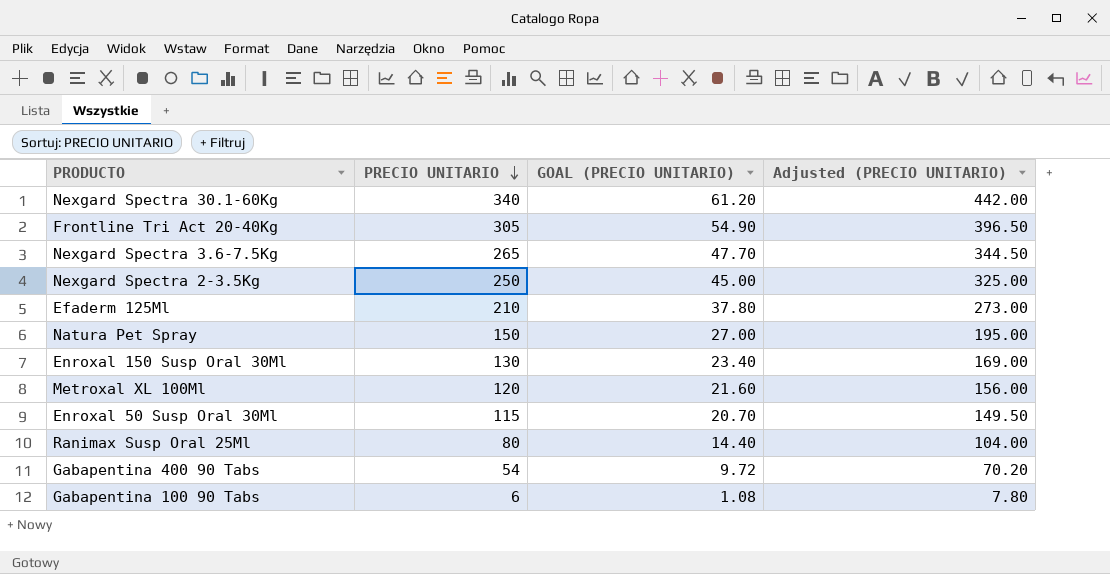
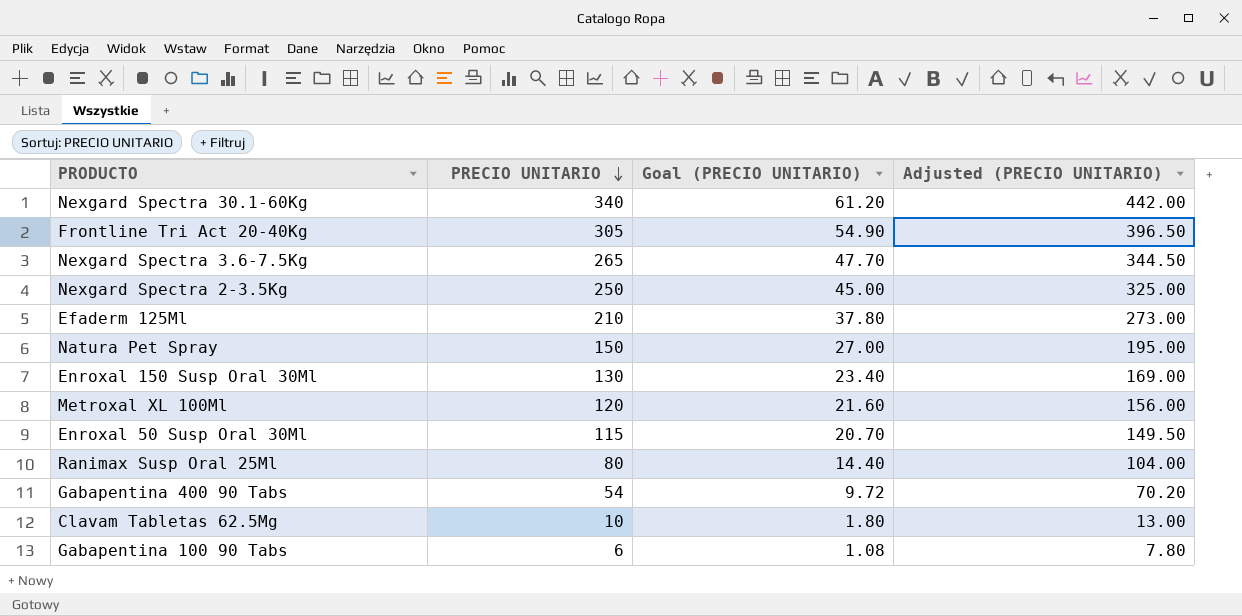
column name: GOAL (PRECIO UNITARIO) -> Goal (PRECIO UNITARIO)
row Clavam Tabletas 62.5Mg: none -> 10 | 1.80 | 13.00

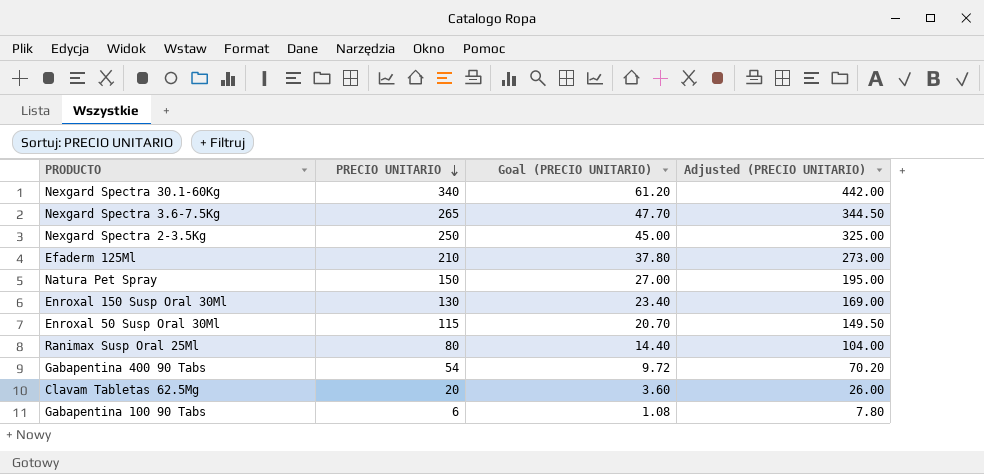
row Frontline Tri Act 20-40Kg: 305 | 54.90 | 396.50 -> none
row Metroxal XL 100Ml: 120 | 21.60 | 156.00 -> none
Clavam Tabletas 62.5Mg | PRECIO UNITARIO: 10 -> 20
Clavam Tabletas 62.5Mg | Goal (PRECIO UNITARIO): 1.80 -> 3.60
Clavam Tabletas 62.5Mg | Adjusted (PRECIO UNITARIO): 13.00 -> 26.00

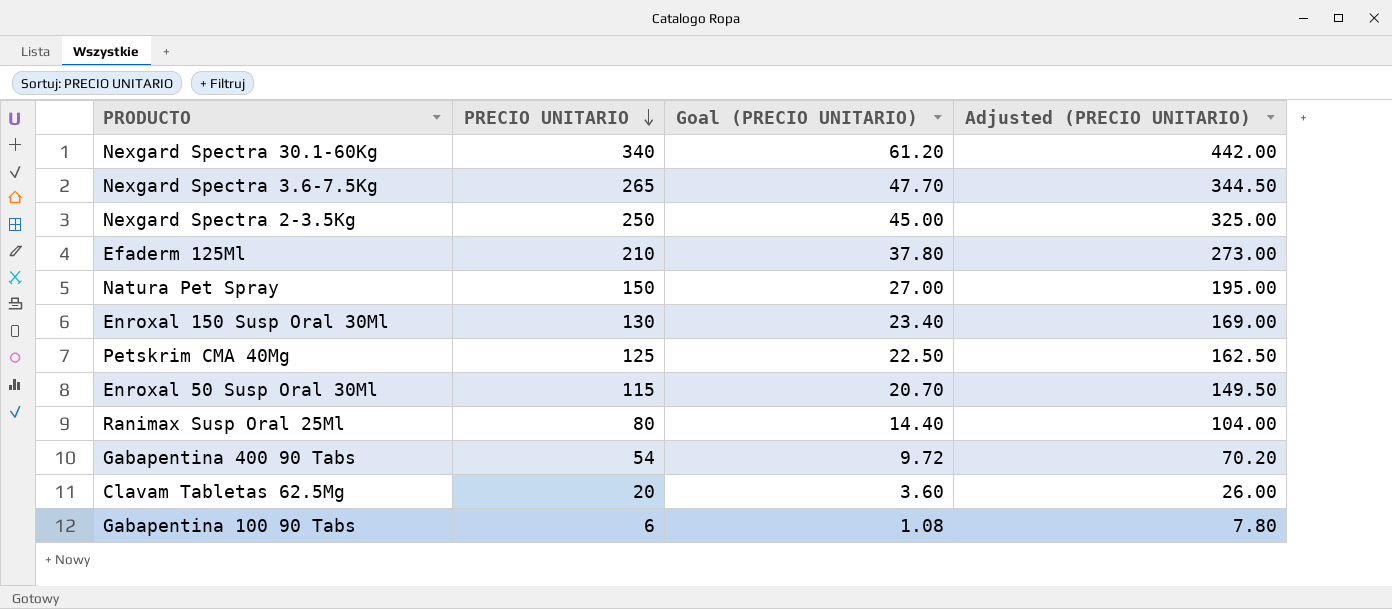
row Petskrim CMA 40Mg: none -> 125 | 22.50 | 162.50

